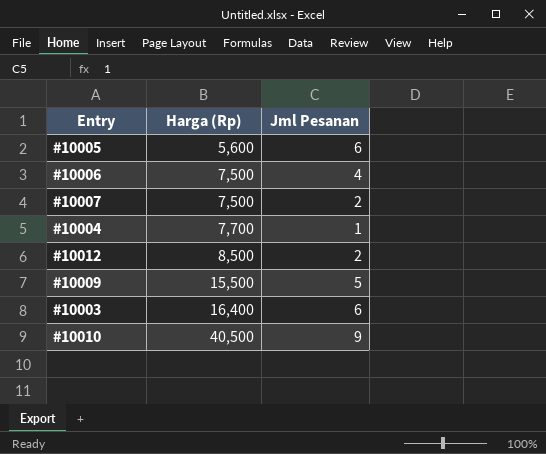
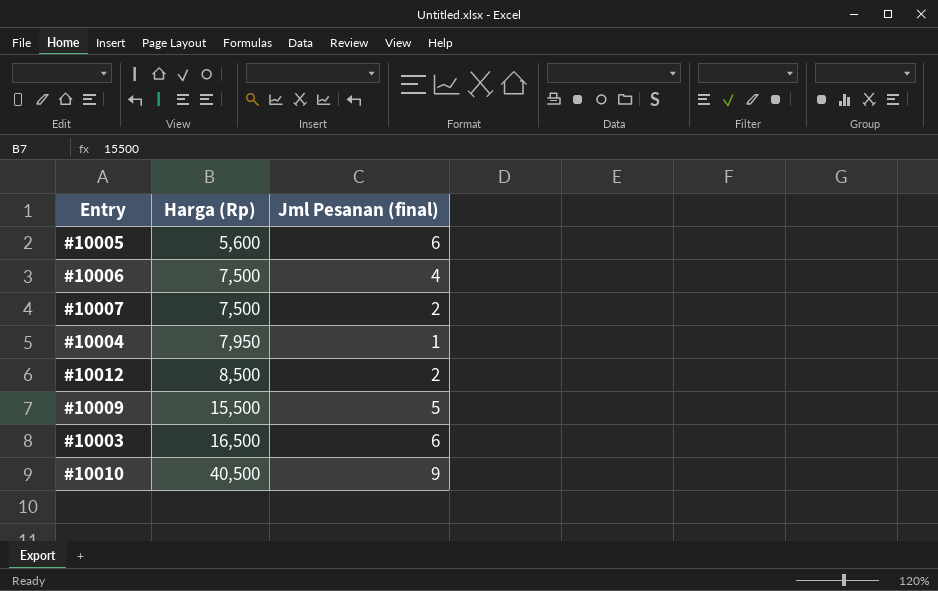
column name: Jml Pesanan -> Jml Pesanan (final)
#10004 | Harga (Rp): 7,700 -> 7,950
#10003 | Harga (Rp): 16,400 -> 16,500

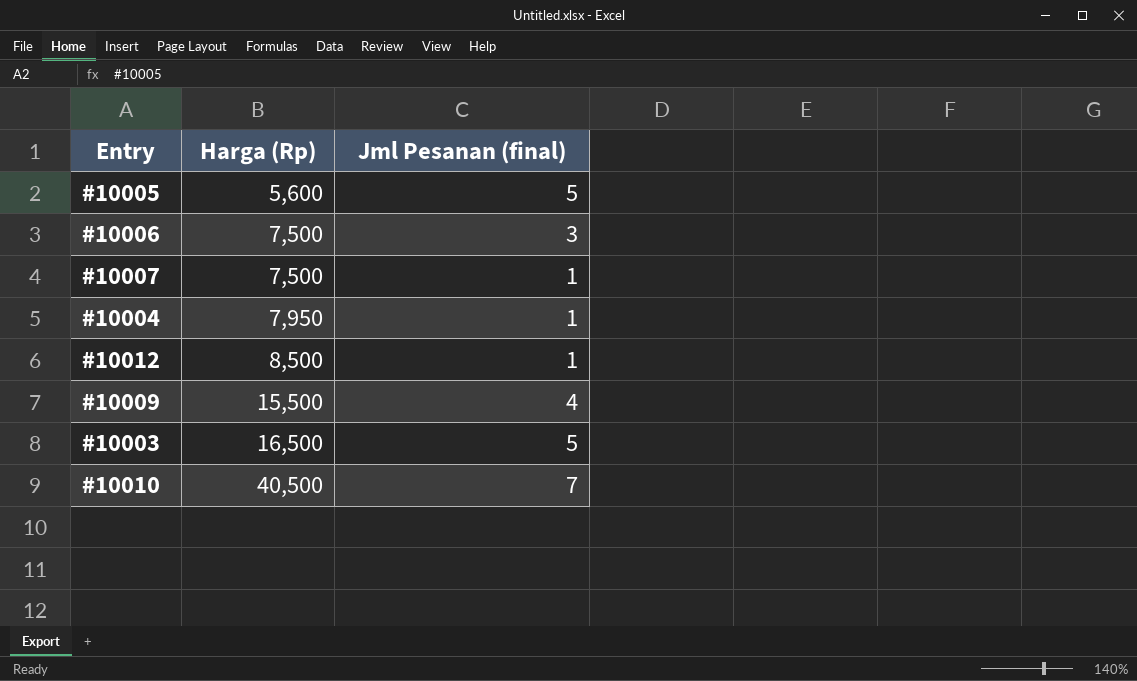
#10005 | Jml Pesanan (final): 6 -> 5
#10006 | Jml Pesanan (final): 4 -> 3
#10007 | Jml Pesanan (final): 2 -> 1
#10012 | Jml Pesanan (final): 2 -> 1
#10009 | Jml Pesanan (final): 5 -> 4
#10003 | Jml Pesanan (final): 6 -> 5
#10010 | Jml Pesanan (final): 9 -> 7

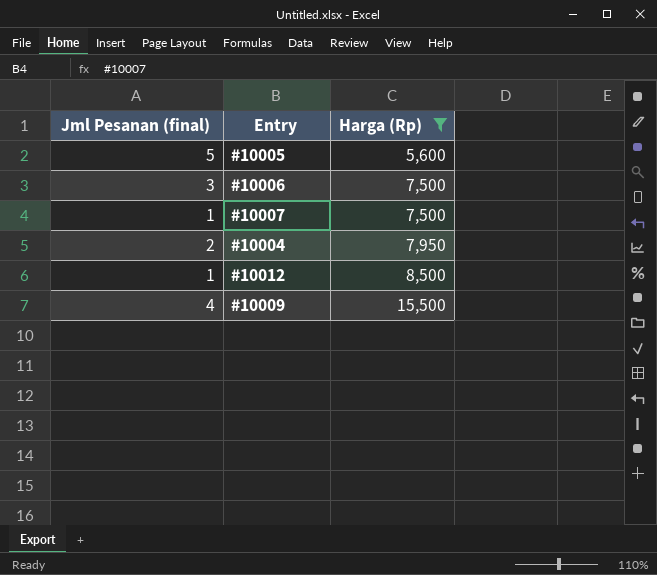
filter: none -> Harga (Rp) <= 15,500
column Jml Pesanan (final) | position: 3 -> 1
#10004 | Jml Pesanan (final): 1 -> 2

